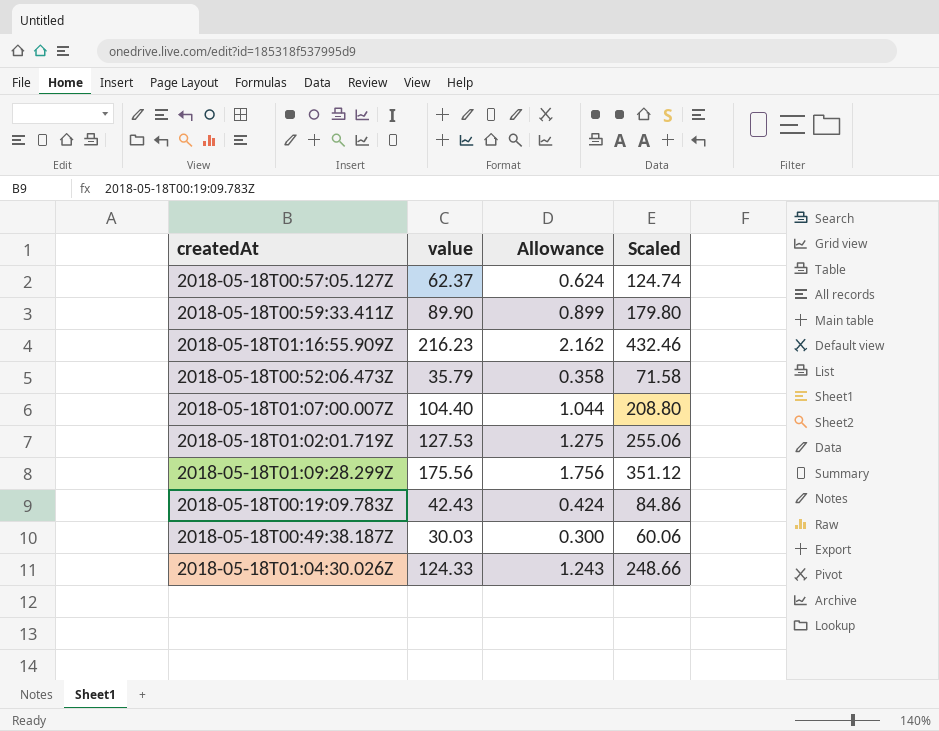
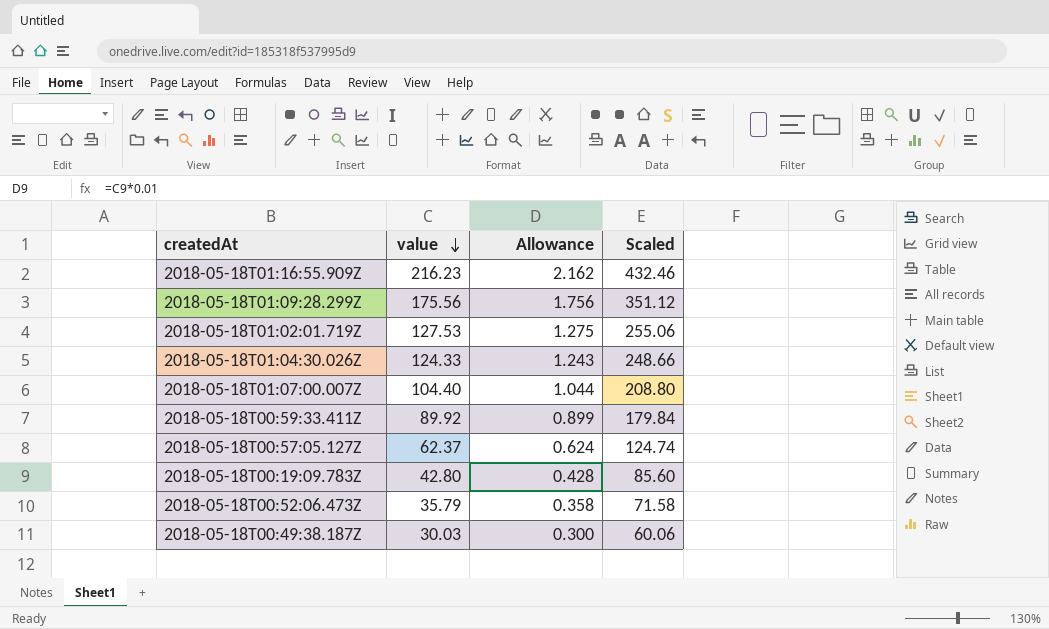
row order: none -> value descending
2018-05-18T00:59:33.411Z | value: 89.90 -> 89.92
2018-05-18T00:59:33.411Z | Scaled: 179.80 -> 179.84
2018-05-18T00:19:09.783Z | value: 42.43 -> 42.80
2018-05-18T00:19:09.783Z | Allowance: 0.424 -> 0.428
2018-05-18T00:19:09.783Z | Scaled: 84.86 -> 85.60

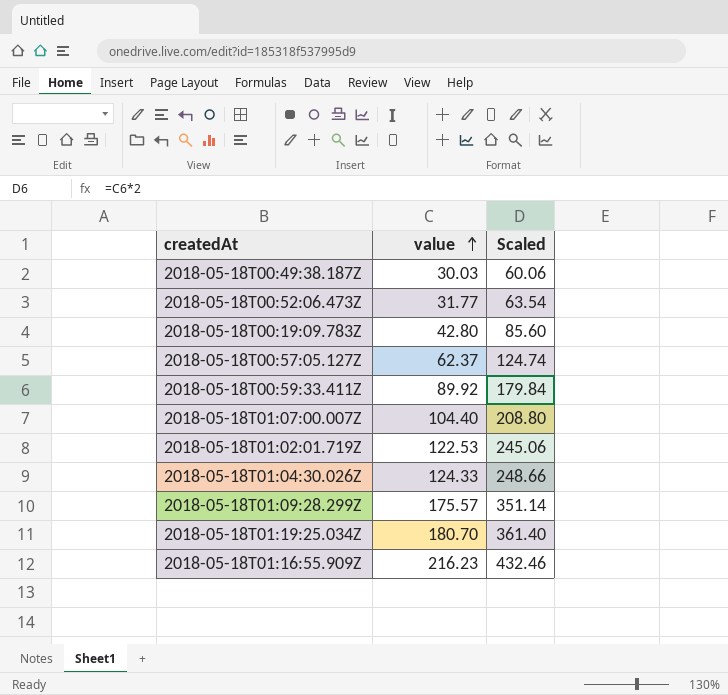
row order: value descending -> value ascending
column Allowance | formula: [value] * 0.01 -> none
2018-05-18T00:52:06.473Z | value: 35.79 -> 31.77
2018-05-18T00:52:06.473Z | Scaled: 71.58 -> 63.54
2018-05-18T01:02:01.719Z | value: 127.53 -> 122.53
2018-05-18T01:02:01.719Z | Scaled: 255.06 -> 245.06
2018-05-18T01:09:28.299Z | value: 175.56 -> 175.57
2018-05-18T01:09:28.299Z | Scaled: 351.12 -> 351.14
row 2018-05-18T01:19:25.034Z: none -> 180.70 | 361.40

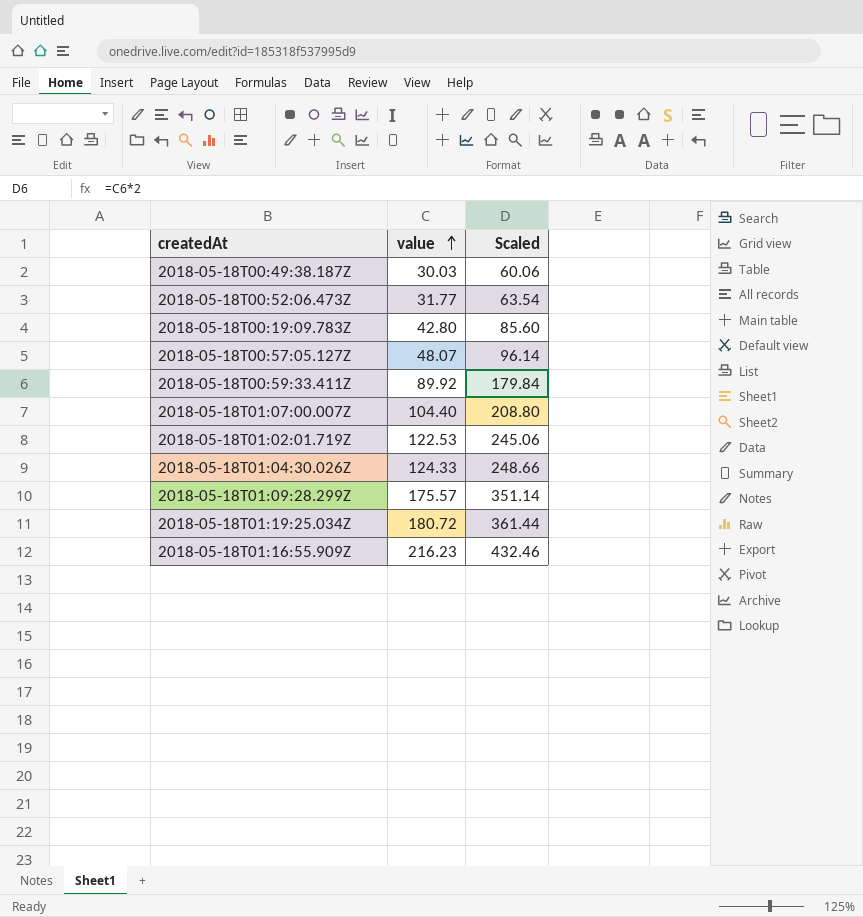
2018-05-18T00:57:05.127Z | value: 62.37 -> 48.07
2018-05-18T00:57:05.127Z | Scaled: 124.74 -> 96.14
2018-05-18T01:19:25.034Z | value: 180.70 -> 180.72
2018-05-18T01:19:25.034Z | Scaled: 361.40 -> 361.44

